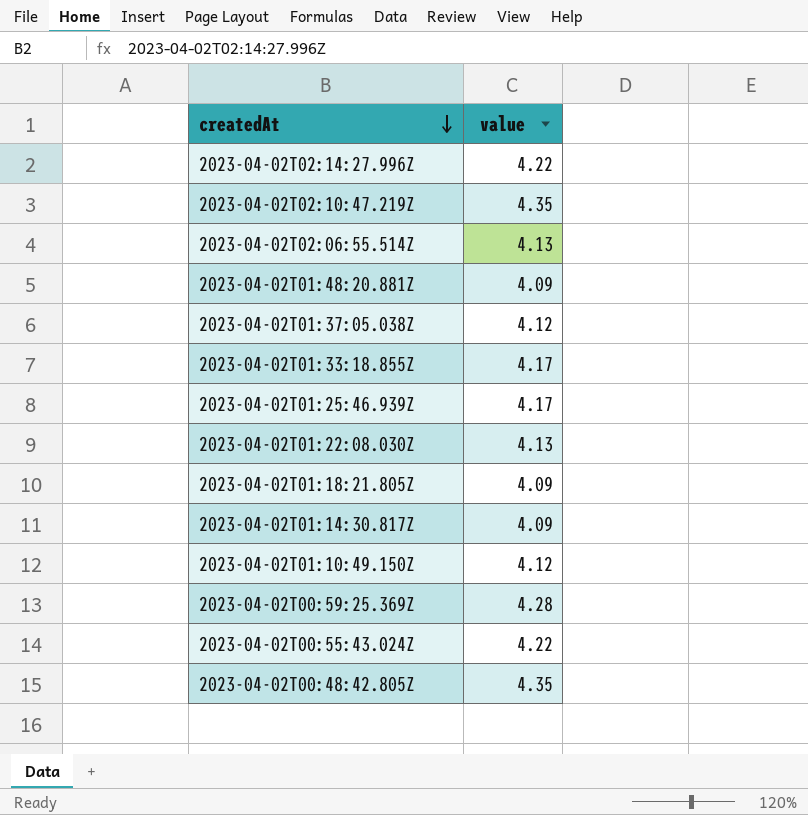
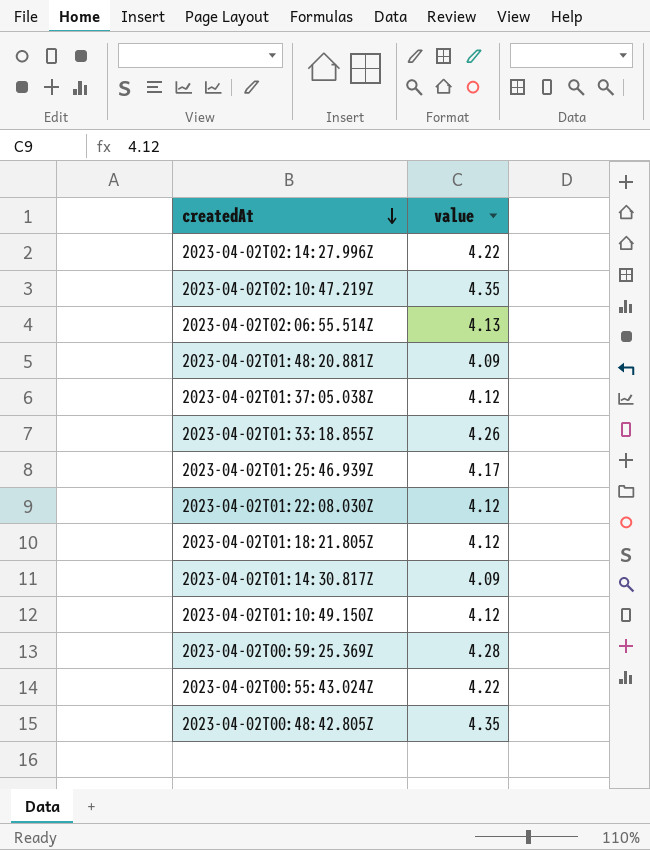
2023-04-02T01:33:18.855Z | value: 4.17 -> 4.26
2023-04-02T01:22:08.030Z | value: 4.13 -> 4.12
2023-04-02T01:18:21.805Z | value: 4.09 -> 4.12

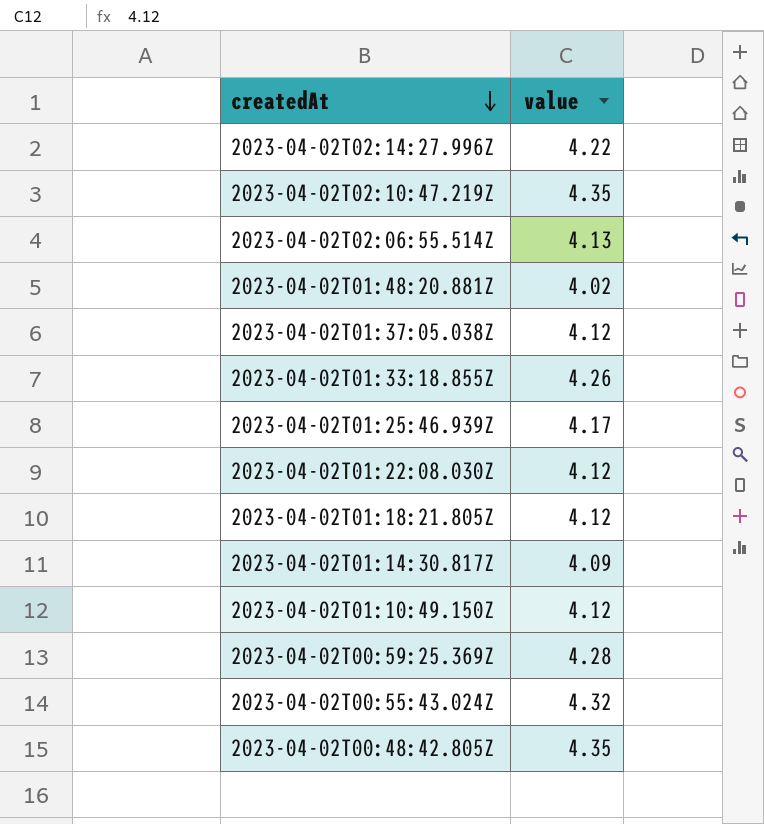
2023-04-02T01:48:20.881Z | value: 4.09 -> 4.02
2023-04-02T00:55:43.024Z | value: 4.22 -> 4.32

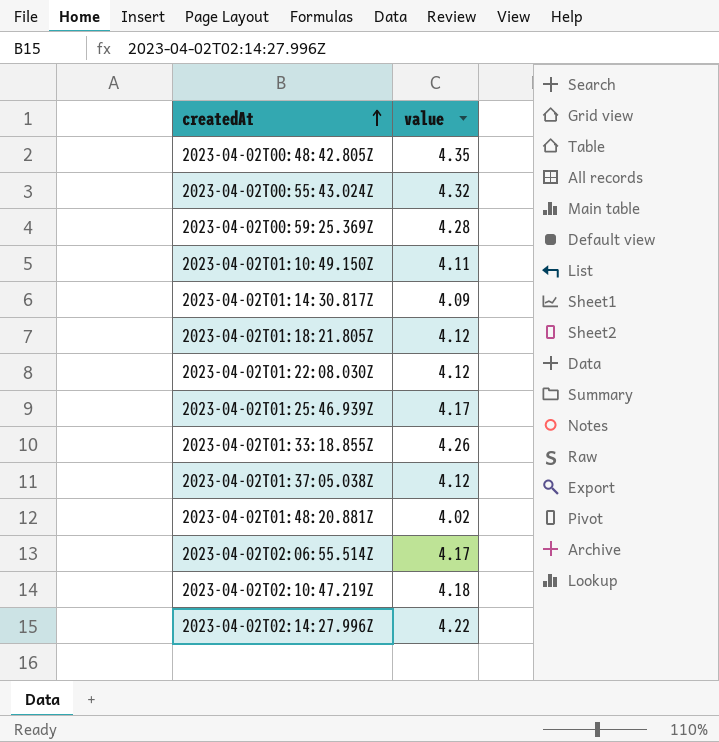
row order: createdAt descending -> createdAt ascending
2023-04-02T01:10:49.150Z | value: 4.12 -> 4.11
2023-04-02T02:06:55.514Z | value: 4.13 -> 4.17
2023-04-02T02:10:47.219Z | value: 4.35 -> 4.18

